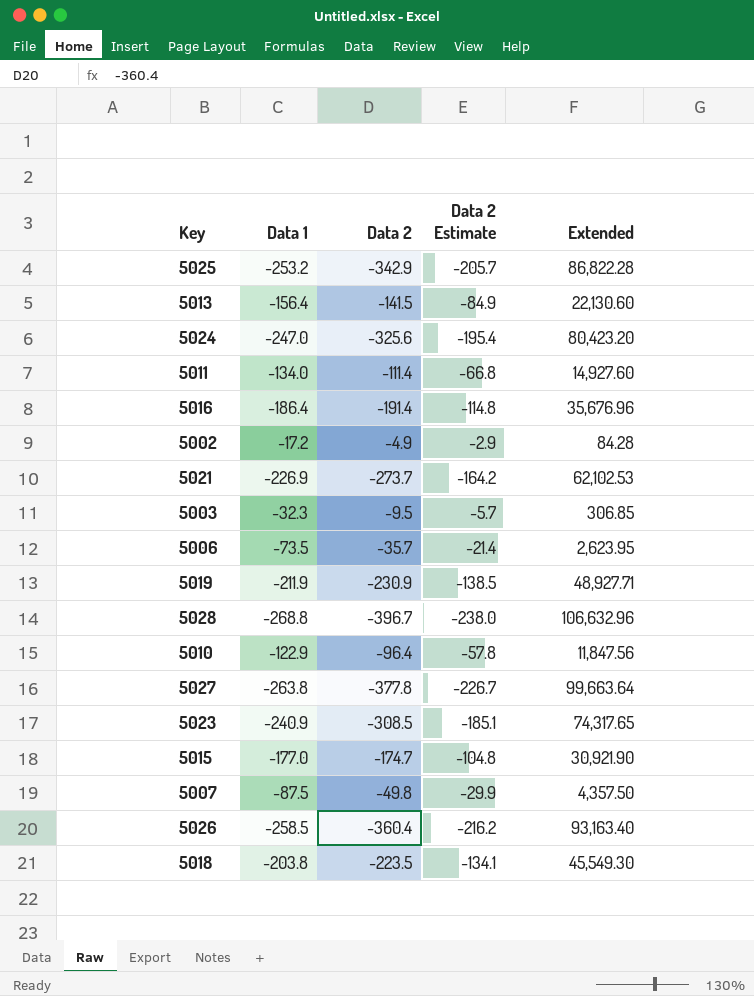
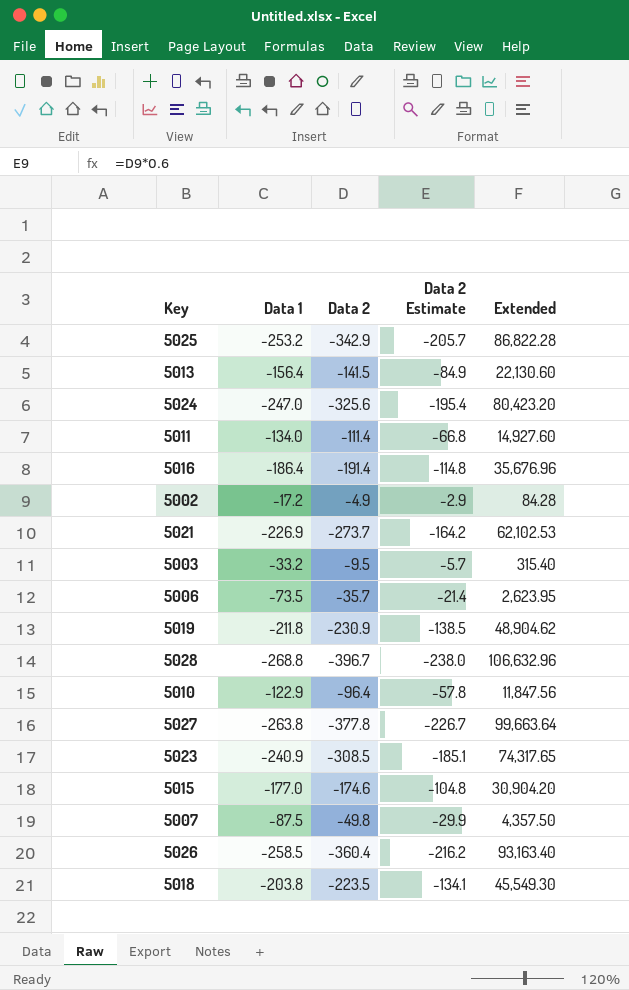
5003 | Data 1: -32.3 -> -33.2
5003 | Extended: 306.85 -> 315.40
5019 | Data 1: -211.9 -> -211.8
5019 | Extended: 48,927.71 -> 48,904.62
5015 | Data 2: -174.7 -> -174.6
5015 | Extended: 30,921.90 -> 30,904.20

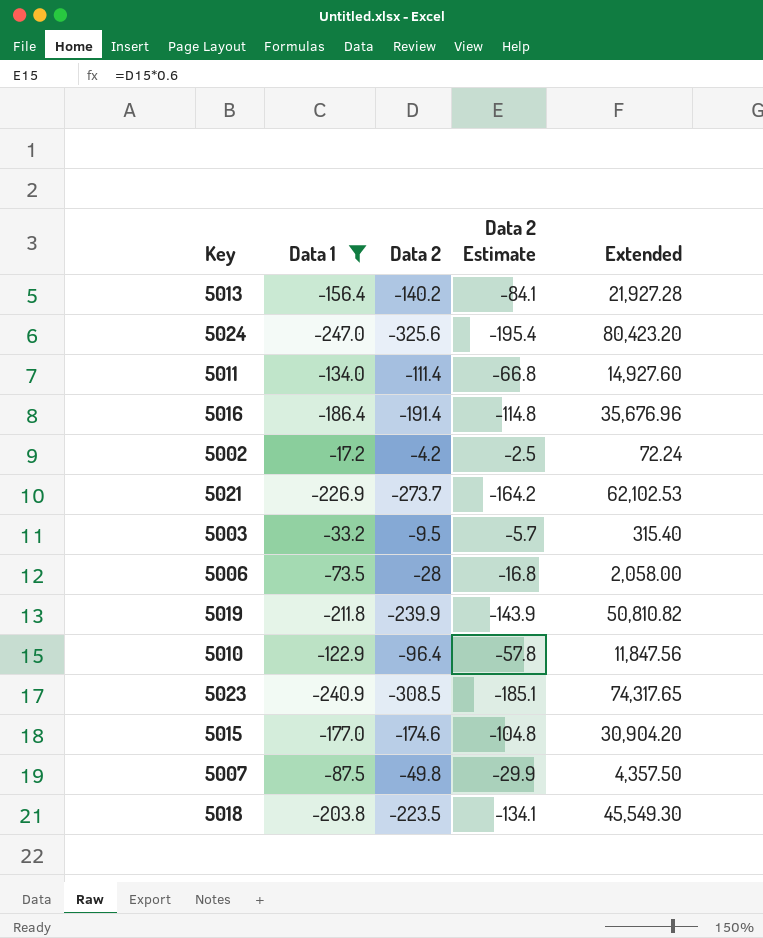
filter: none -> Data 1 >= -247.0
5013 | Data 2: -141.5 -> -140.2
5013 | Data 2 Estimate: -84.9 -> -84.1
5013 | Extended: 22,130.60 -> 21,927.28
5002 | Data 2: -4.9 -> -4.2
5002 | Data 2 Estimate: -2.9 -> -2.5
5002 | Extended: 84.28 -> 72.24
5006 | Data 2: -35.7 -> -28
5006 | Data 2 Estimate: -21.4 -> -16.8
5006 | Extended: 2,623.95 -> 2,058.00
5019 | Data 2: -230.9 -> -239.9
5019 | Data 2 Estimate: -138.5 -> -143.9
5019 | Extended: 48,904.62 -> 50,810.82

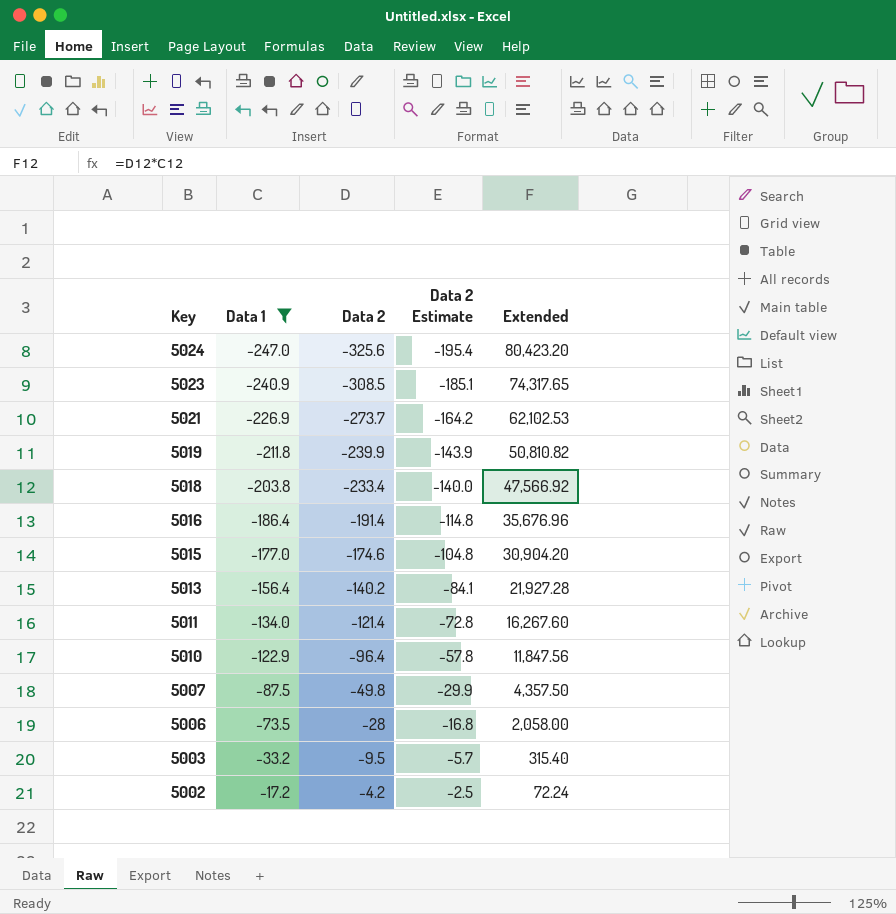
row order: none -> Key descending
5018 | Data 2: -223.5 -> -233.4
5018 | Data 2 Estimate: -134.1 -> -140.0
5018 | Extended: 45,549.30 -> 47,566.92
5011 | Data 2: -111.4 -> -121.4
5011 | Data 2 Estimate: -66.8 -> -72.8
5011 | Extended: 14,927.60 -> 16,267.60

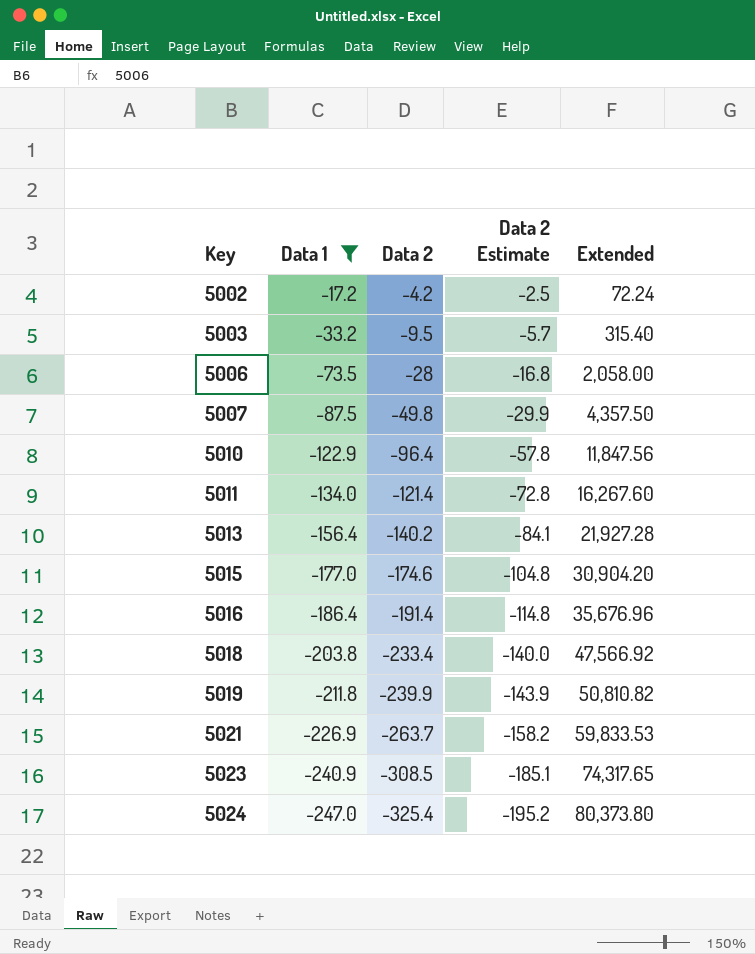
row order: Key descending -> Key ascending
5021 | Data 2: -273.7 -> -263.7
5021 | Data 2 Estimate: -164.2 -> -158.2
5021 | Extended: 62,102.53 -> 59,833.53
5024 | Data 2: -325.6 -> -325.4
5024 | Data 2 Estimate: -195.4 -> -195.2
5024 | Extended: 80,423.20 -> 80,373.80

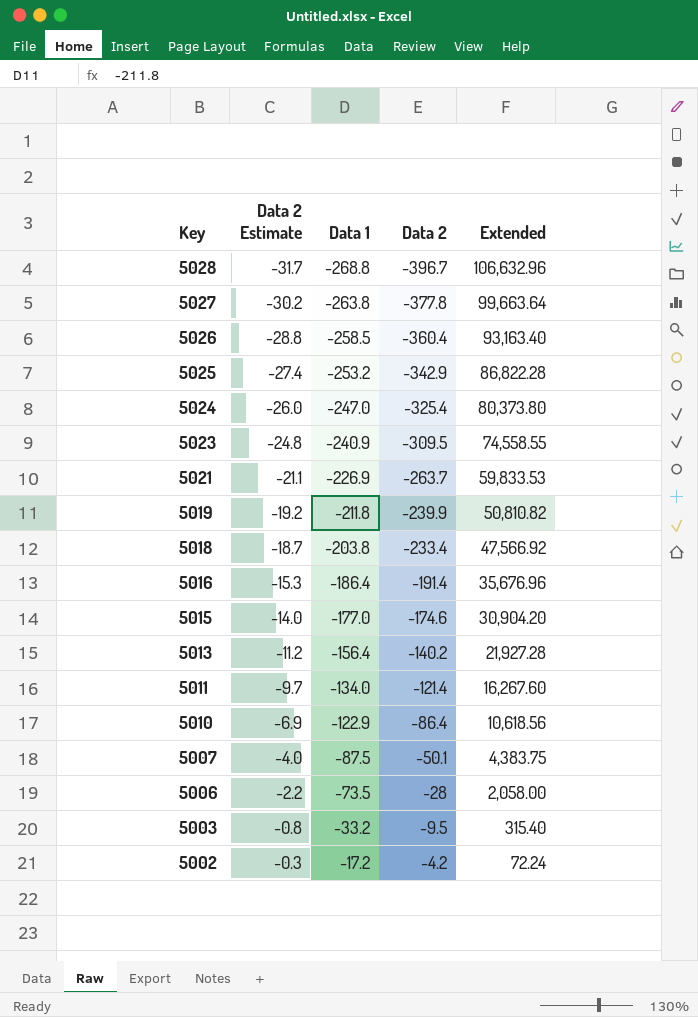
filter: Data 1 >= -247.0 -> none
row order: Key ascending -> Key descending
column Data 2 Estimate | formula: [Data 2] * 0.6 -> [Data 2] * 0.08
column Data 2 Estimate | position: 4 -> 2
5023 | Data 2: -308.5 -> -309.5
5023 | Extended: 74,317.65 -> 74,558.55
5010 | Data 2: -96.4 -> -86.4
5010 | Extended: 11,847.56 -> 10,618.56
5007 | Data 2: -49.8 -> -50.1
5007 | Extended: 4,357.50 -> 4,383.75

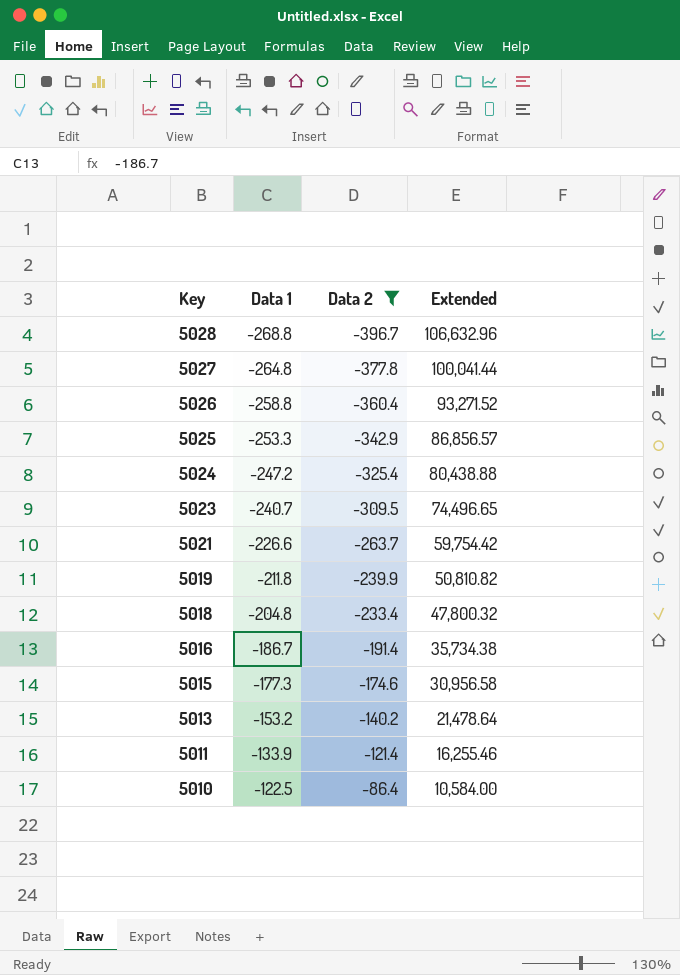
filter: none -> Data 2 <= -86.4
column Data 2 Estimate | formula: [Data 2] * 0.08 -> none
5027 | Data 1: -263.8 -> -264.8
5027 | Extended: 99,663.64 -> 100,041.44
5026 | Data 1: -258.5 -> -258.8
5026 | Extended: 93,163.40 -> 93,271.52
5025 | Data 1: -253.2 -> -253.3
5025 | Extended: 86,822.28 -> 86,856.57
5024 | Data 1: -247.0 -> -247.2
5024 | Extended: 80,373.80 -> 80,438.88
5023 | Data 1: -240.9 -> -240.7
5023 | Extended: 74,558.55 -> 74,496.65
5021 | Data 1: -226.9 -> -226.6
5021 | Extended: 59,833.53 -> 59,754.42
5018 | Data 1: -203.8 -> -204.8
5018 | Extended: 47,566.92 -> 47,800.32
5016 | Data 1: -186.4 -> -186.7
5016 | Extended: 35,676.96 -> 35,734.38
5015 | Data 1: -177.0 -> -177.3
5015 | Extended: 30,904.20 -> 30,956.58
5013 | Data 1: -156.4 -> -153.2
5013 | Extended: 21,927.28 -> 21,478.64
5011 | Data 1: -134.0 -> -133.9
5011 | Extended: 16,267.60 -> 16,255.46
5010 | Data 1: -122.9 -> -122.5
5010 | Extended: 10,618.56 -> 10,584.00

